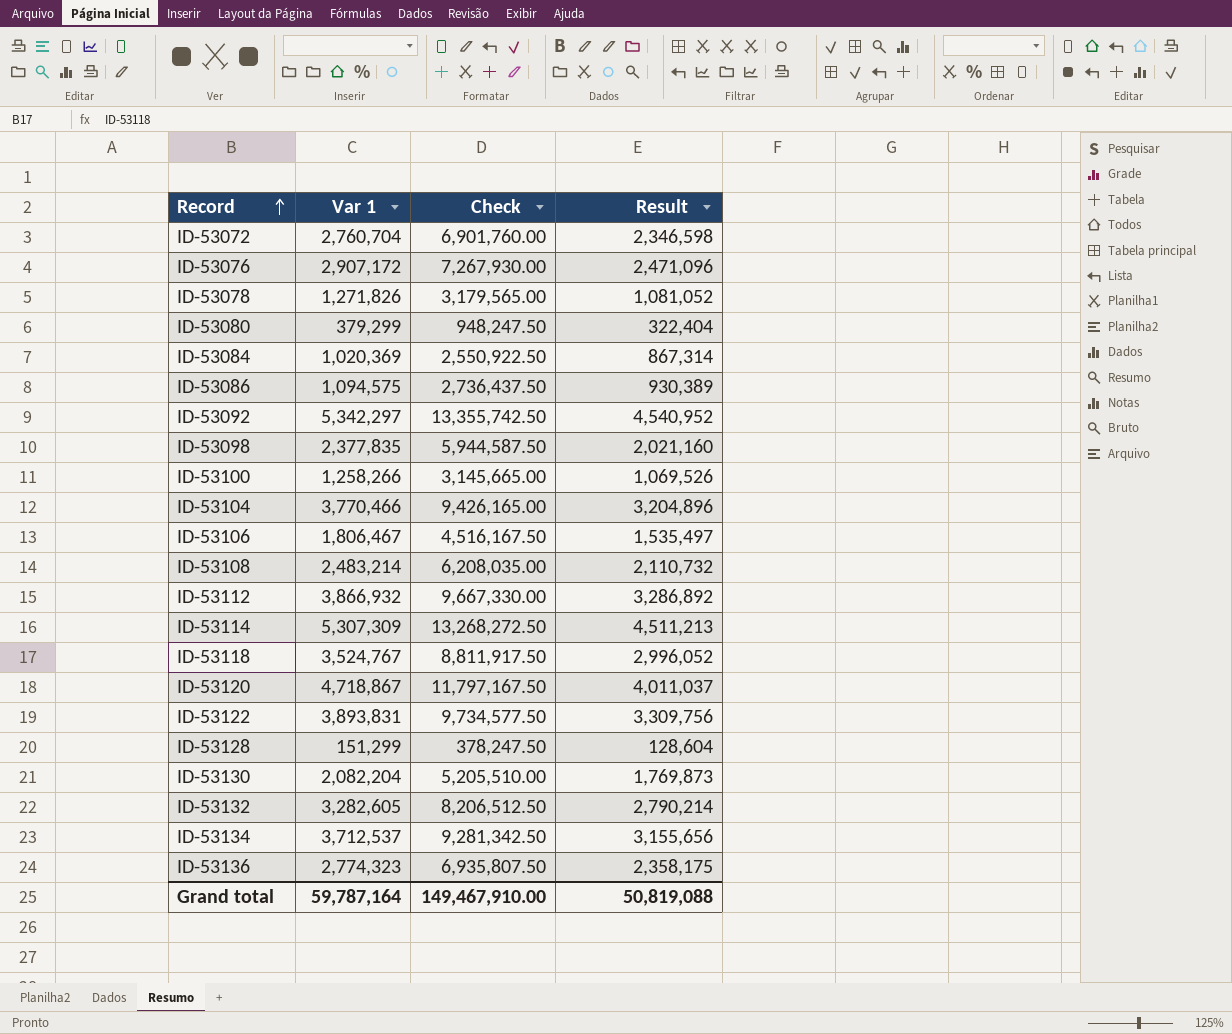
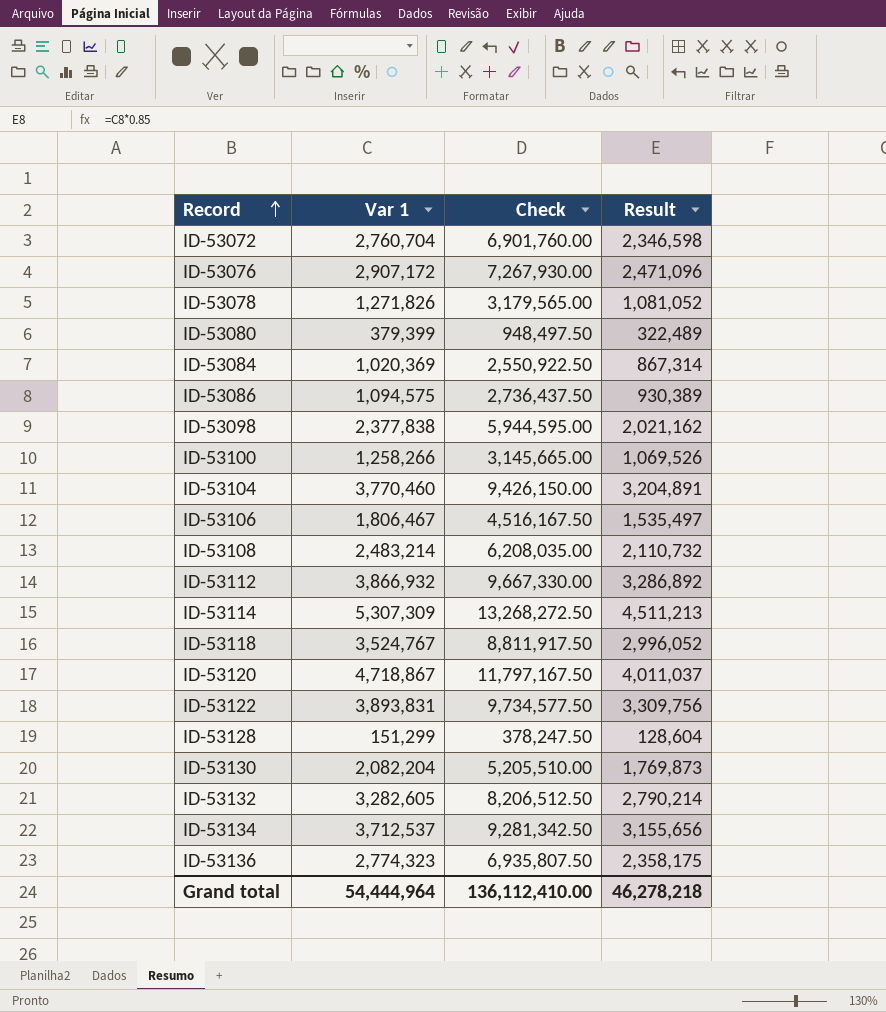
row ID-53092: 5,342,297 | 13,355,742.50 | 4,540,952 -> none
ID-53080 | Var 1: 379,299 -> 379,399
ID-53080 | Check: 948,247.50 -> 948,497.50
ID-53080 | Result: 322,404 -> 322,489
ID-53098 | Var 1: 2,377,835 -> 2,377,838
ID-53098 | Check: 5,944,587.50 -> 5,944,595.00
ID-53098 | Result: 2,021,160 -> 2,021,162
ID-53104 | Var 1: 3,770,466 -> 3,770,460
ID-53104 | Check: 9,426,165.00 -> 9,426,150.00
ID-53104 | Result: 3,204,896 -> 3,204,891
Grand total | Var 1: 59,787,164 -> 54,444,964
Grand total | Check: 149,467,910.00 -> 136,112,410.00
Grand total | Result: 50,819,088 -> 46,278,218

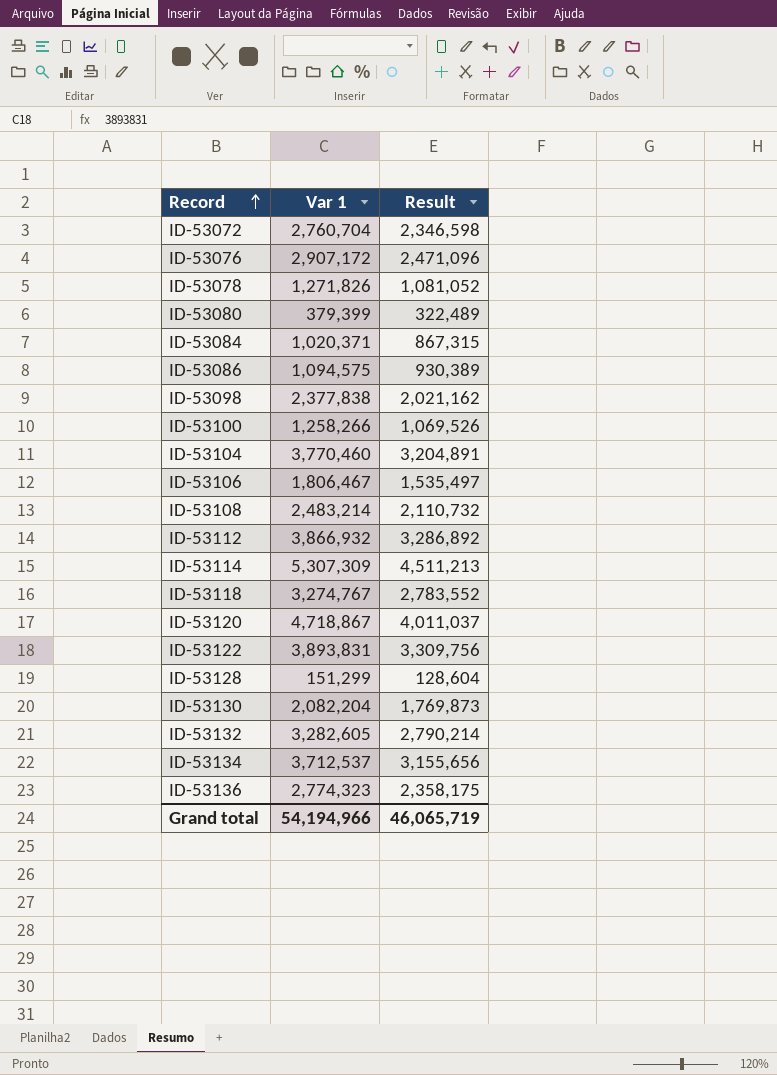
column Check | formula: [Var 1] * 2.5 -> none
ID-53084 | Var 1: 1,020,369 -> 1,020,371
ID-53084 | Result: 867,314 -> 867,315
ID-53118 | Var 1: 3,524,767 -> 3,274,767
ID-53118 | Result: 2,996,052 -> 2,783,552
Grand total | Var 1: 54,444,964 -> 54,194,966
Grand total | Result: 46,278,218 -> 46,065,719

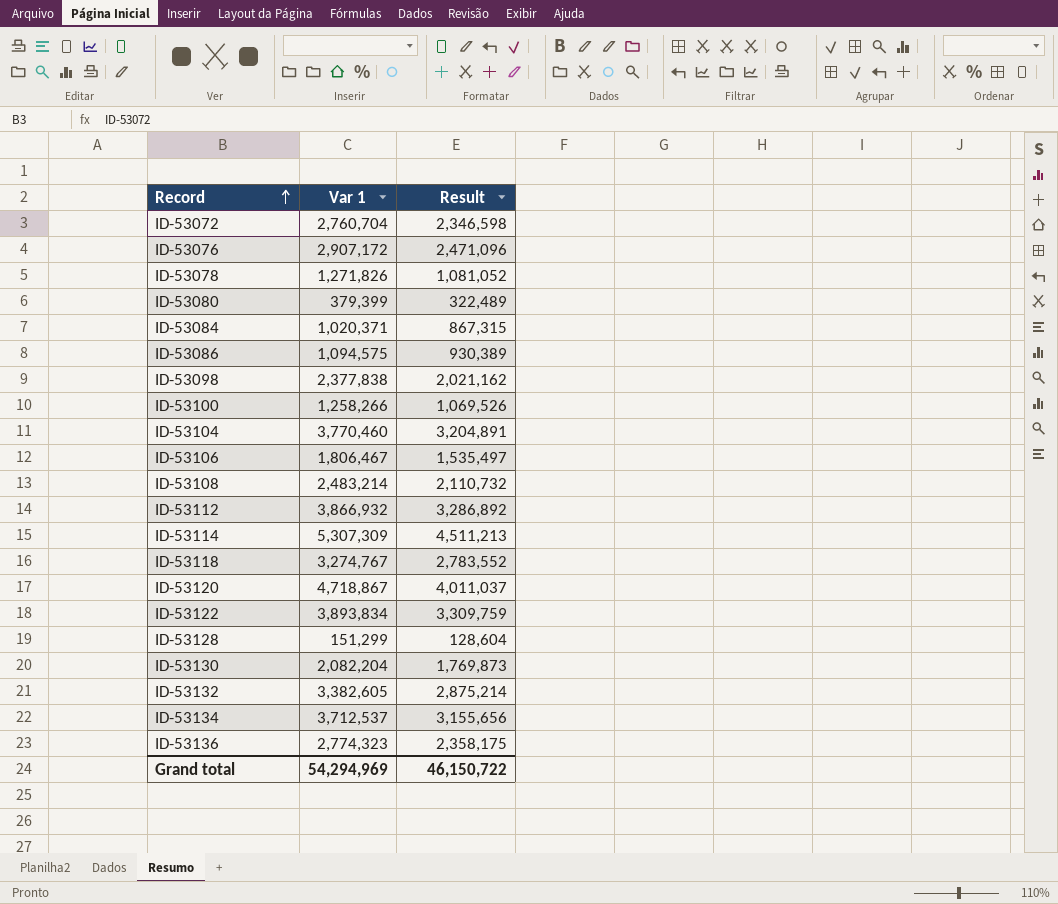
ID-53122 | Var 1: 3,893,831 -> 3,893,834
ID-53122 | Result: 3,309,756 -> 3,309,759
ID-53132 | Var 1: 3,282,605 -> 3,382,605
ID-53132 | Result: 2,790,214 -> 2,875,214
Grand total | Var 1: 54,194,966 -> 54,294,969
Grand total | Result: 46,065,719 -> 46,150,722

